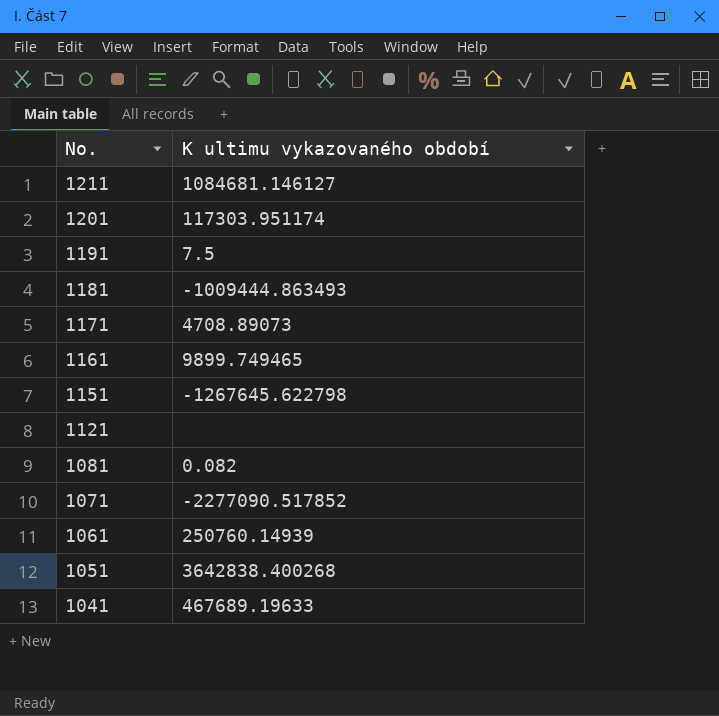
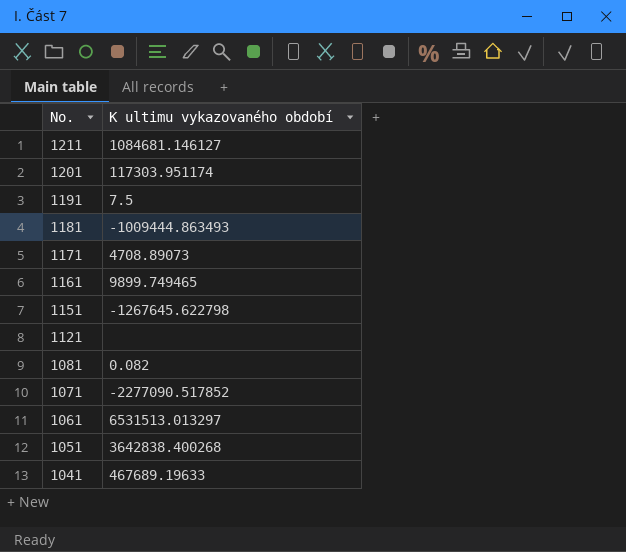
1061 | K ultimu vykazovaného období: 250760.14939 -> 6531513.013297

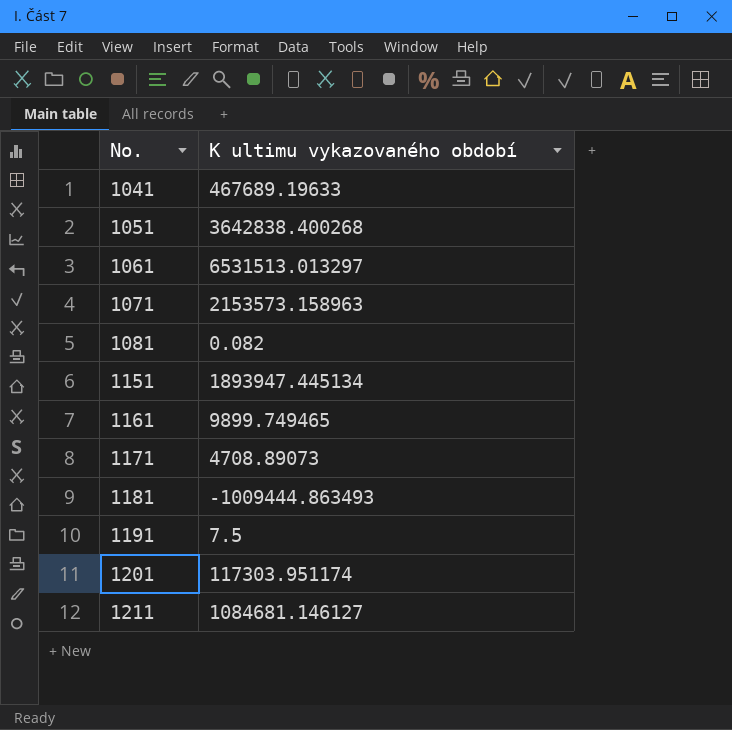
row order: No. descending -> No. ascending
row 1121: none -> none
1071 | K ultimu vykazovaného období: -2277090.517852 -> 2153573.158963
1151 | K ultimu vykazovaného období: -1267645.622798 -> 1893947.445134

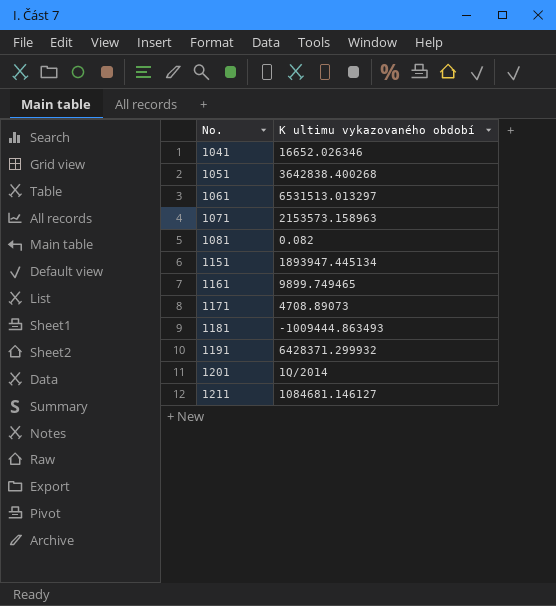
1041 | K ultimu vykazovaného období: 467689.19633 -> 16652.026346
1191 | K ultimu vykazovaného období: 7.5 -> 6428371.299932
1201 | K ultimu vykazovaného období: 117303.951174 -> 1Q/2014

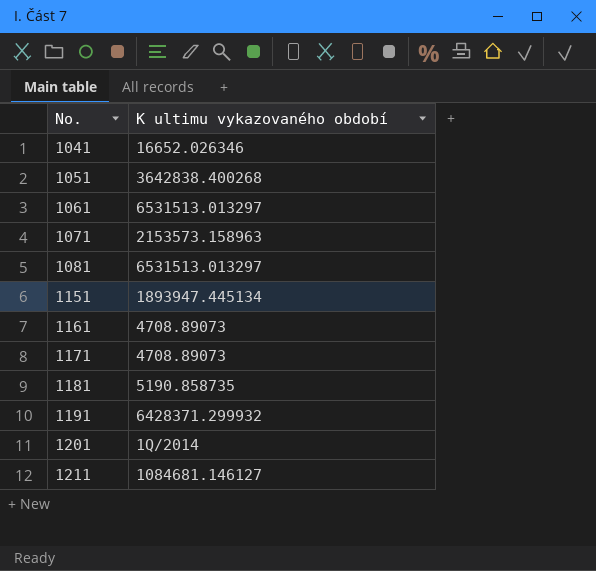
1081 | K ultimu vykazovaného období: 0.082 -> 6531513.013297
1161 | K ultimu vykazovaného období: 9899.749465 -> 4708.89073
1181 | K ultimu vykazovaného období: -1009444.863493 -> 5190.858735

